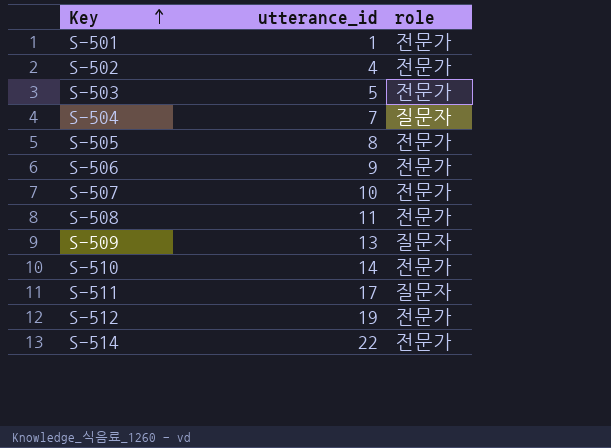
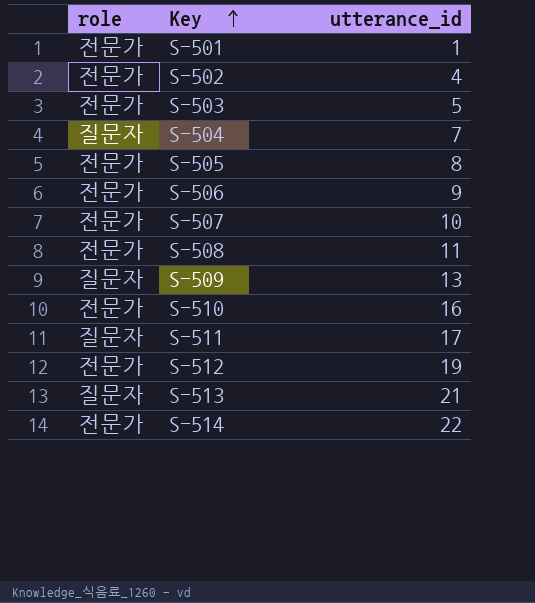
column role | position: 3 -> 1
S-510 | utterance_id: 14 -> 16
row S-513: none -> 질문자 | 21

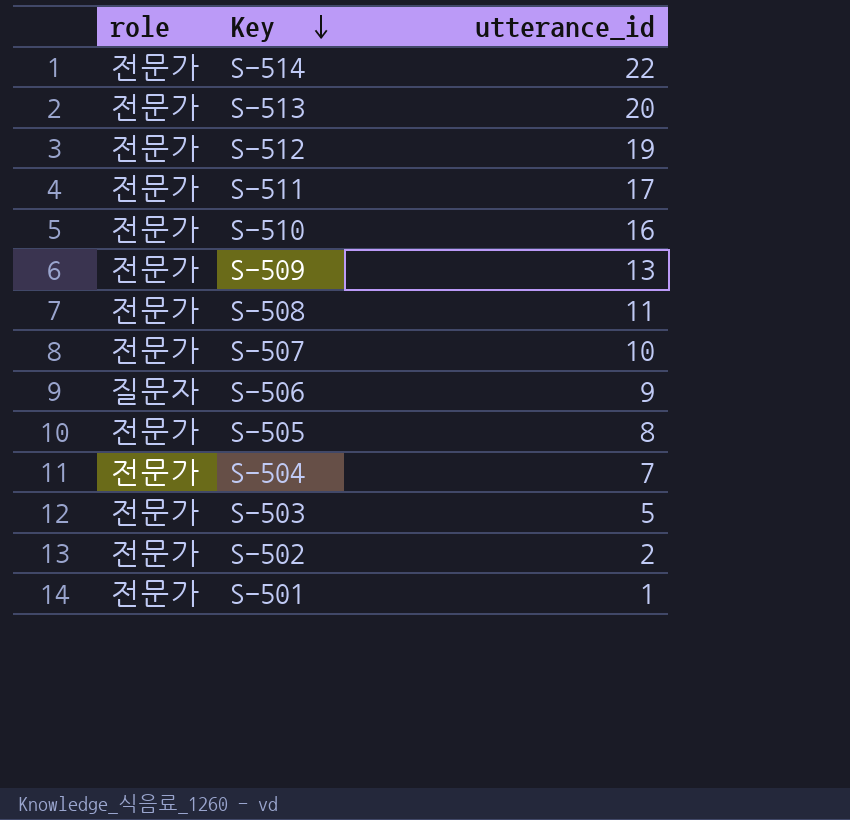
row order: Key ascending -> Key descending
S-513 | role: 질문자 -> 전문가
S-513 | utterance_id: 21 -> 20
S-511 | role: 질문자 -> 전문가
S-509 | role: 질문자 -> 전문가
S-506 | role: 전문가 -> 질문자
S-504 | role: 질문자 -> 전문가
S-502 | utterance_id: 4 -> 2

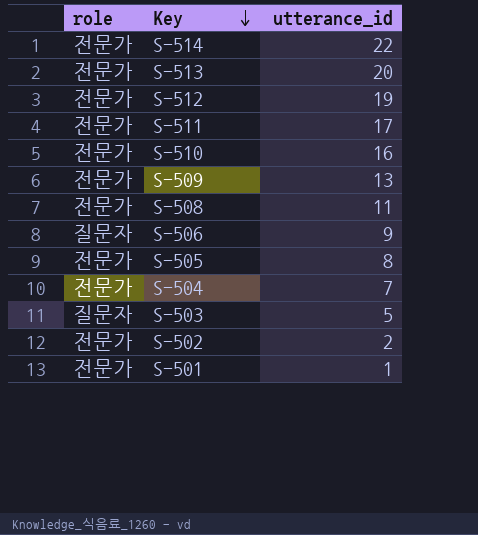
row S-507: 전문가 | 10 -> none
S-503 | role: 전문가 -> 질문자

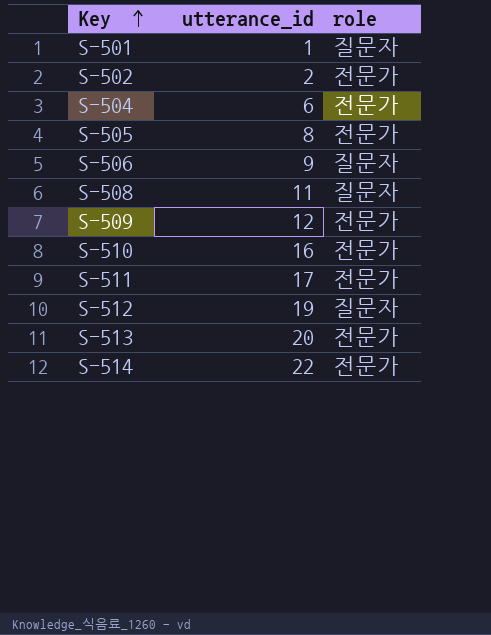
row order: Key descending -> Key ascending
column role | position: 1 -> 3
row S-503: 질문자 | 5 -> none
S-501 | role: 전문가 -> 질문자
S-504 | utterance_id: 7 -> 6
S-508 | role: 전문가 -> 질문자
S-509 | utterance_id: 13 -> 12
S-512 | role: 전문가 -> 질문자

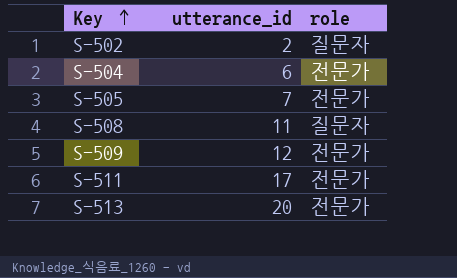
row S-501: 1 | 질문자 -> none
row S-506: 9 | 질문자 -> none
row S-510: 16 | 전문가 -> none
row S-512: 19 | 질문자 -> none
row S-514: 22 | 전문가 -> none
S-502 | role: 전문가 -> 질문자
S-505 | utterance_id: 8 -> 7

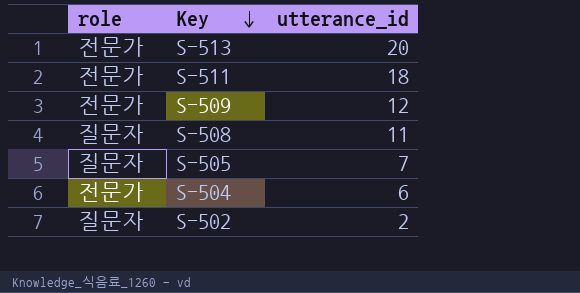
row order: Key ascending -> Key descending
column role | position: 3 -> 1
S-511 | utterance_id: 17 -> 18
S-505 | role: 전문가 -> 질문자

